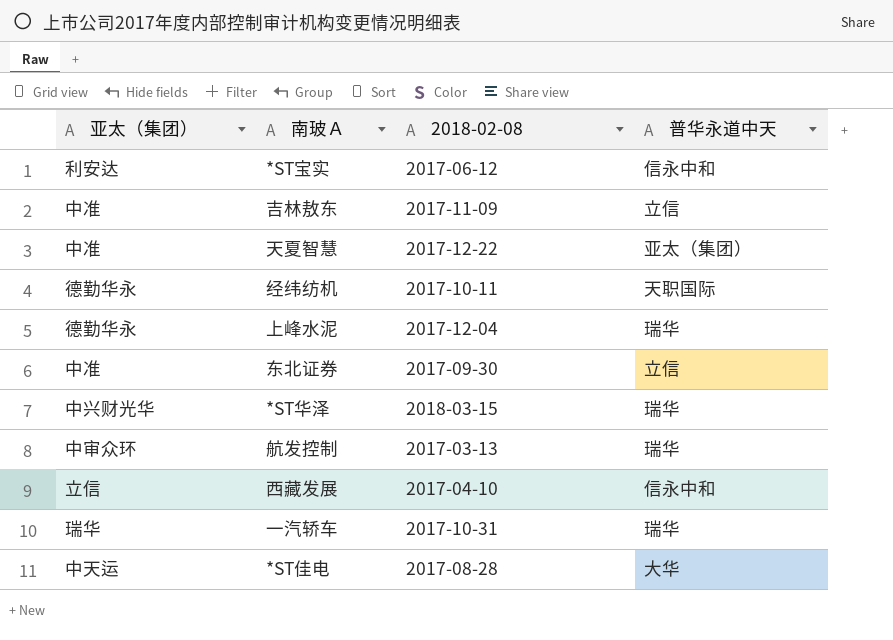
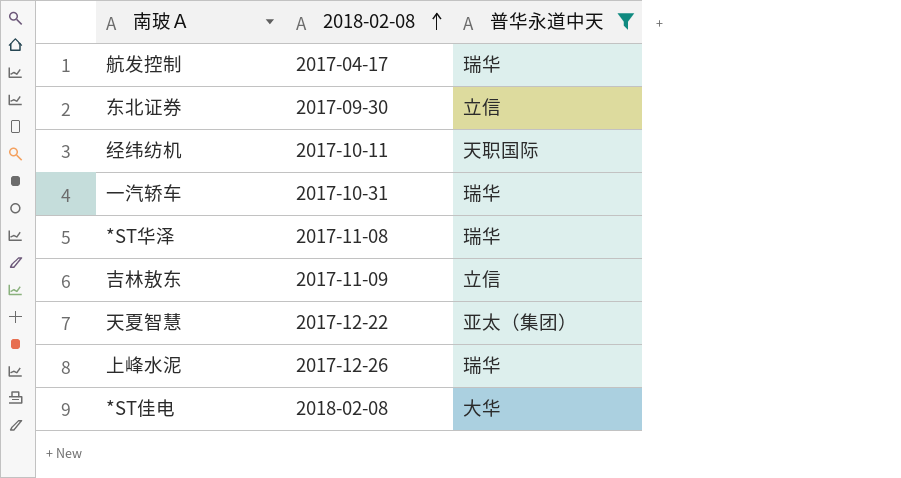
filter: none -> 普华永道中天 != 信永中和
row order: none -> 2018-02-08 ascending
column 亚太（集团） | position: 1 -> none
航发控制 | 2018-02-08: 2017-03-13 -> 2017-04-17
*ST华泽 | 2018-02-08: 2018-03-15 -> 2017-11-08
上峰水泥 | 2018-02-08: 2017-12-04 -> 2017-12-26
*ST佳电 | 2018-02-08: 2017-08-28 -> 2018-02-08

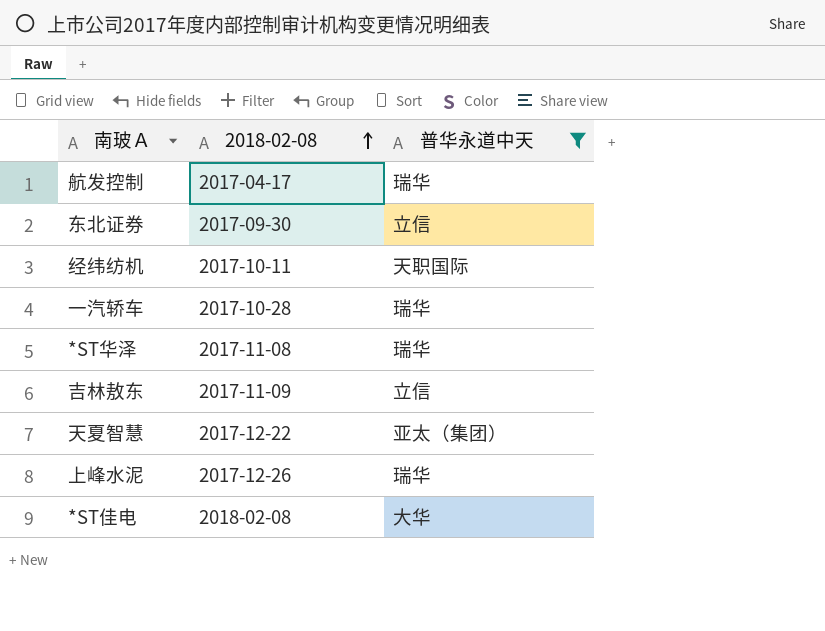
一汽轿车 | 2018-02-08: 2017-10-31 -> 2017-10-28

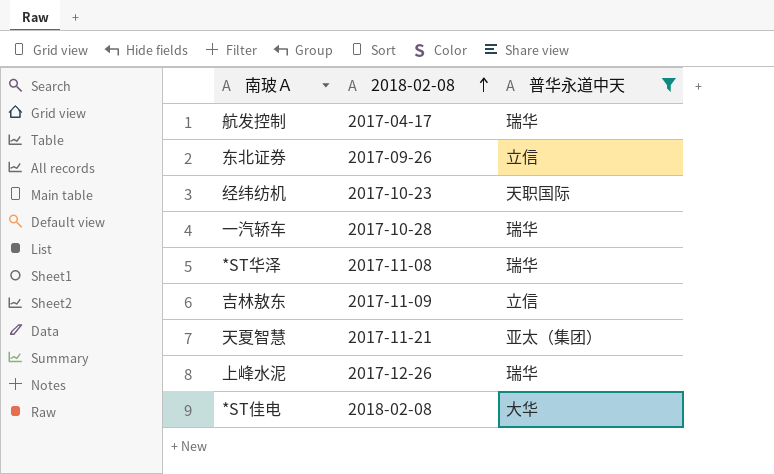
东北证券 | 2018-02-08: 2017-09-30 -> 2017-09-26
经纬纺机 | 2018-02-08: 2017-10-11 -> 2017-10-23
天夏智慧 | 2018-02-08: 2017-12-22 -> 2017-11-21

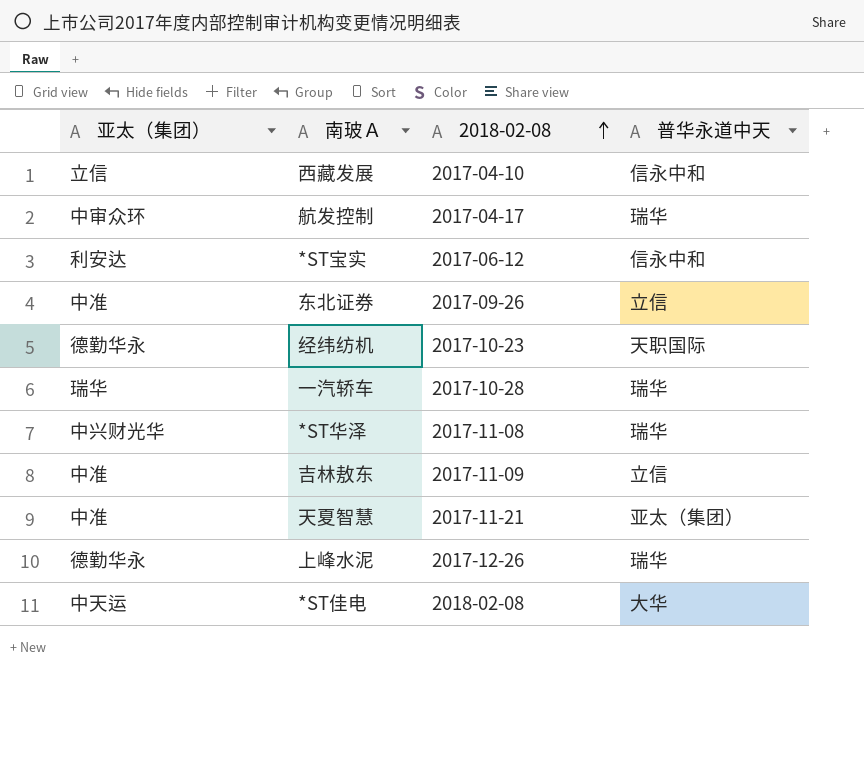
filter: 普华永道中天 != 信永中和 -> none
column 亚太（集团） | position: none -> 1

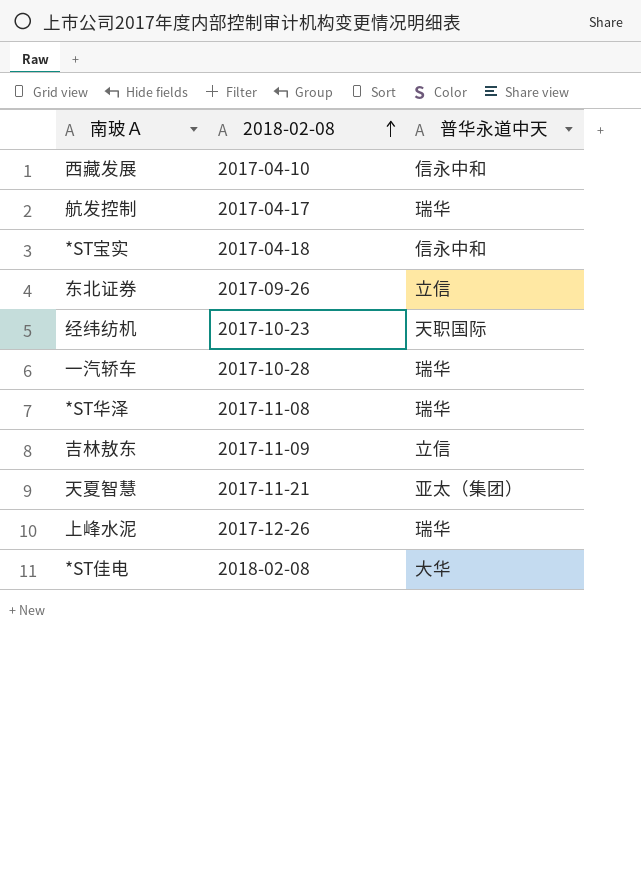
column 亚太（集团） | position: 1 -> none
*ST宝实 | 2018-02-08: 2017-06-12 -> 2017-04-18

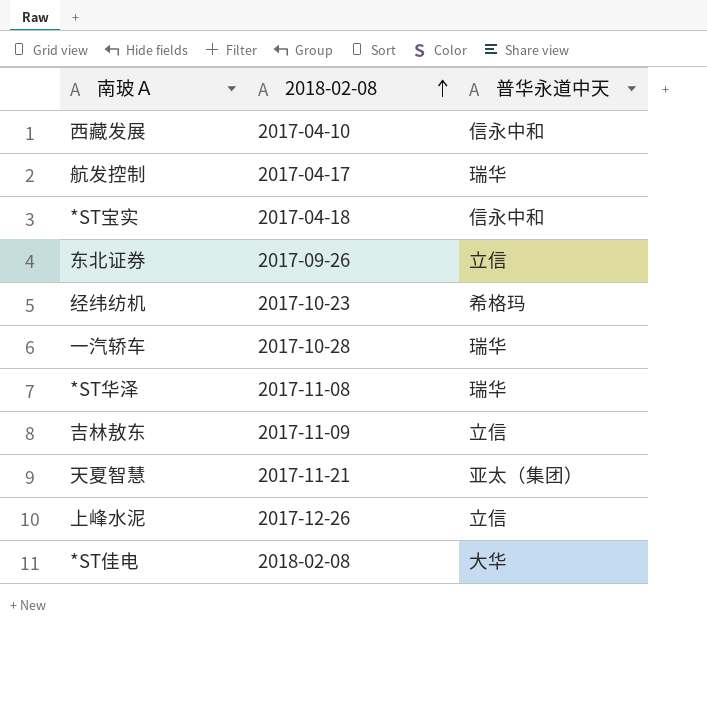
经纬纺机 | 普华永道中天: 天职国际 -> 希格玛
上峰水泥 | 普华永道中天: 瑞华 -> 立信

